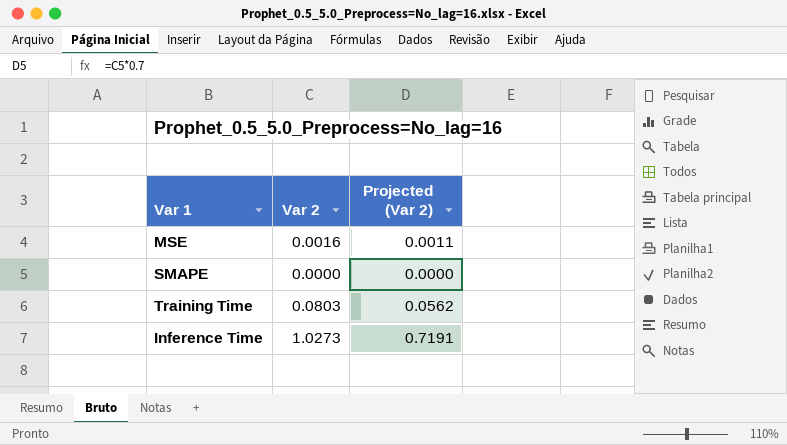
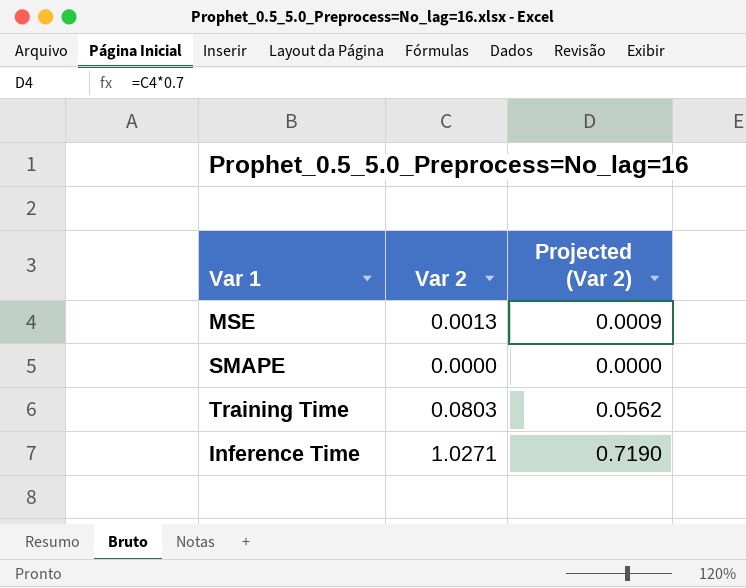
MSE | Var 2: 0.0016 -> 0.0013
MSE | Projected (Var 2): 0.0011 -> 0.0009
Inference Time | Var 2: 1.0273 -> 1.0271
Inference Time | Projected (Var 2): 0.7191 -> 0.7190

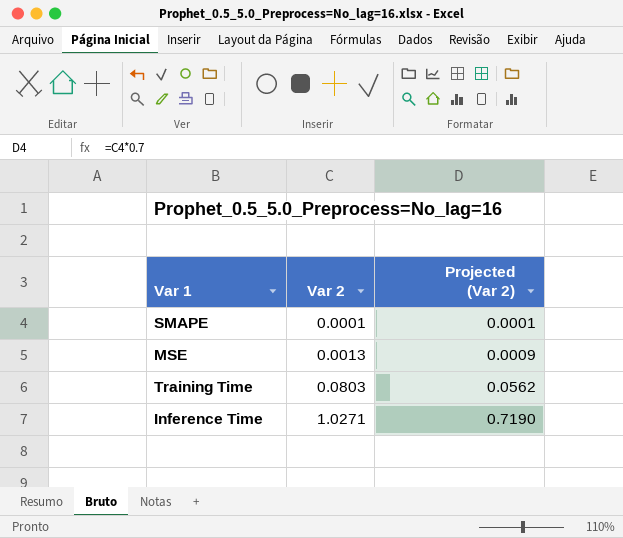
row order: none -> Var 2 ascending
SMAPE | Var 2: 0.0000 -> 0.0001
SMAPE | Projected (Var 2): 0.0000 -> 0.0001

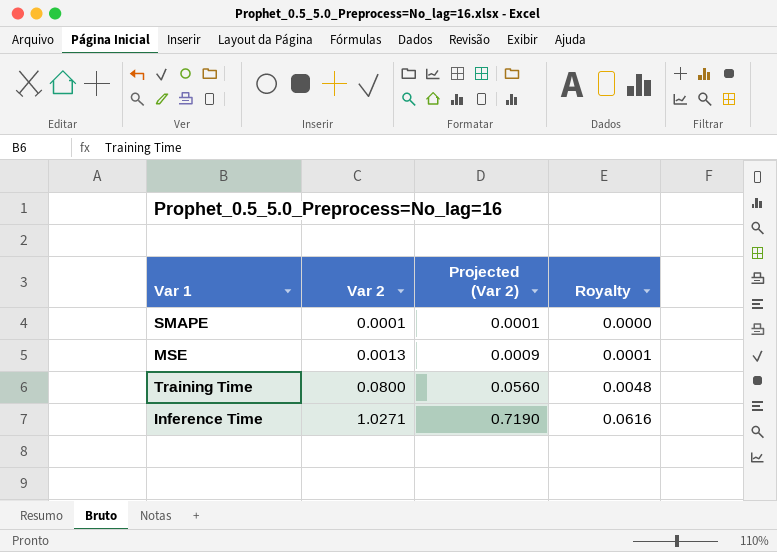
column Royalty | formula: none -> [Var 2] * 0.06
Training Time | Var 2: 0.0803 -> 0.0800
Training Time | Projected (Var 2): 0.0562 -> 0.0560

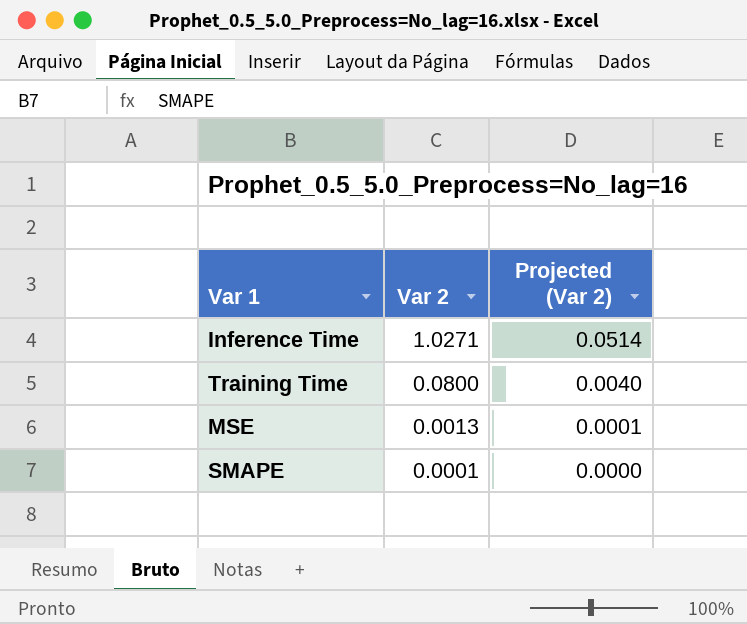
row order: Var 2 ascending -> Var 2 descending
column Royalty | formula: [Var 2] * 0.06 -> none
column Projected (Var 2) | formula: [Var 2] * 0.7 -> [Var 2] * 0.05

